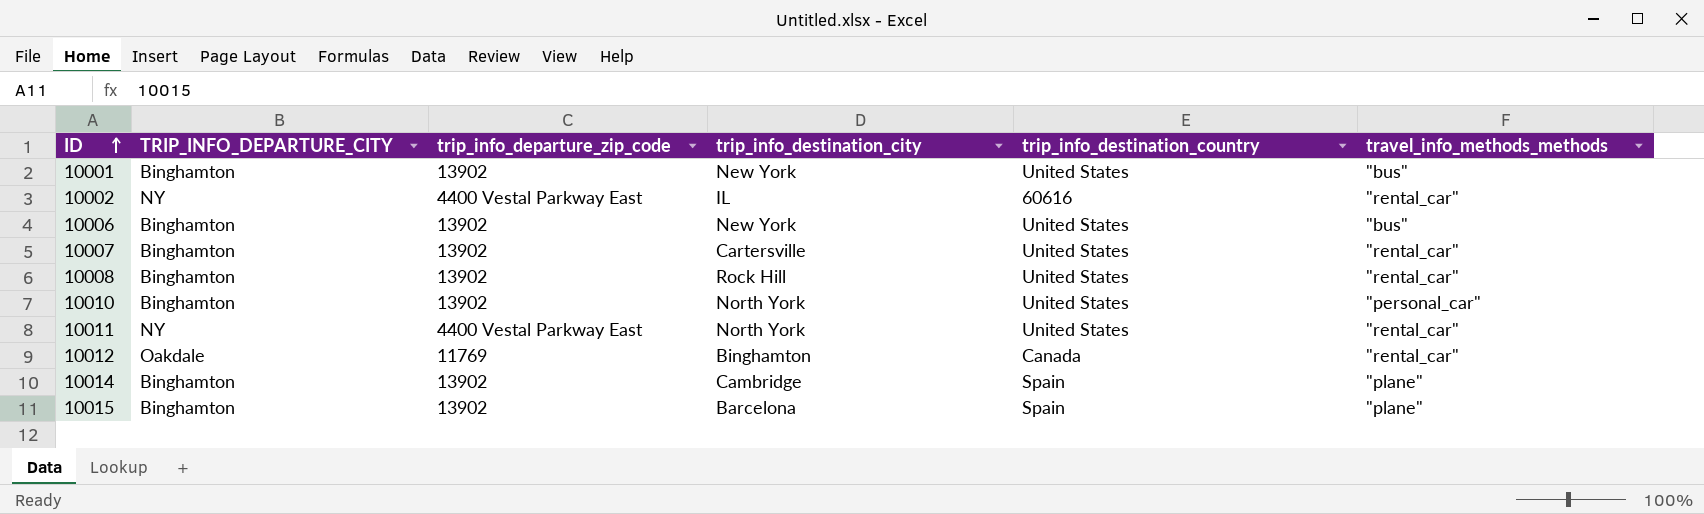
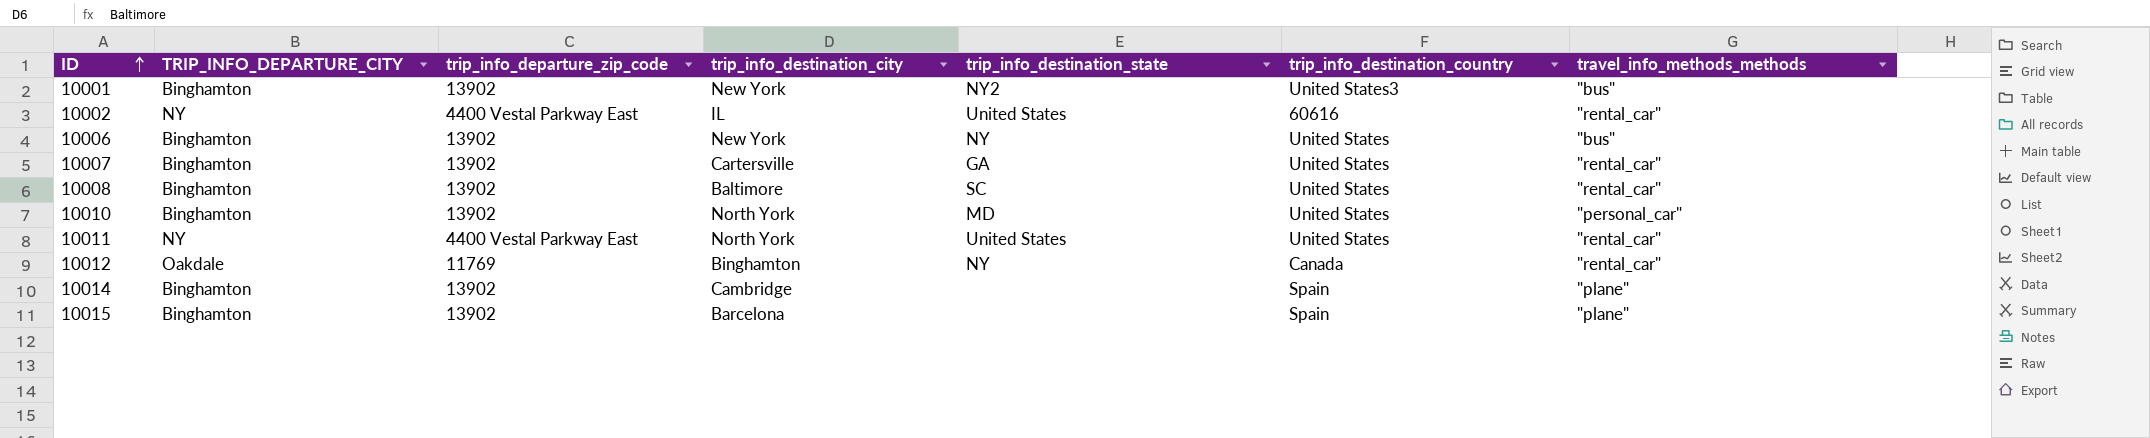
column trip_info_destination_state | position: none -> 5
10001 | trip_info_destination_country: United States -> United States3
10008 | trip_info_destination_city: Rock Hill -> Baltimore

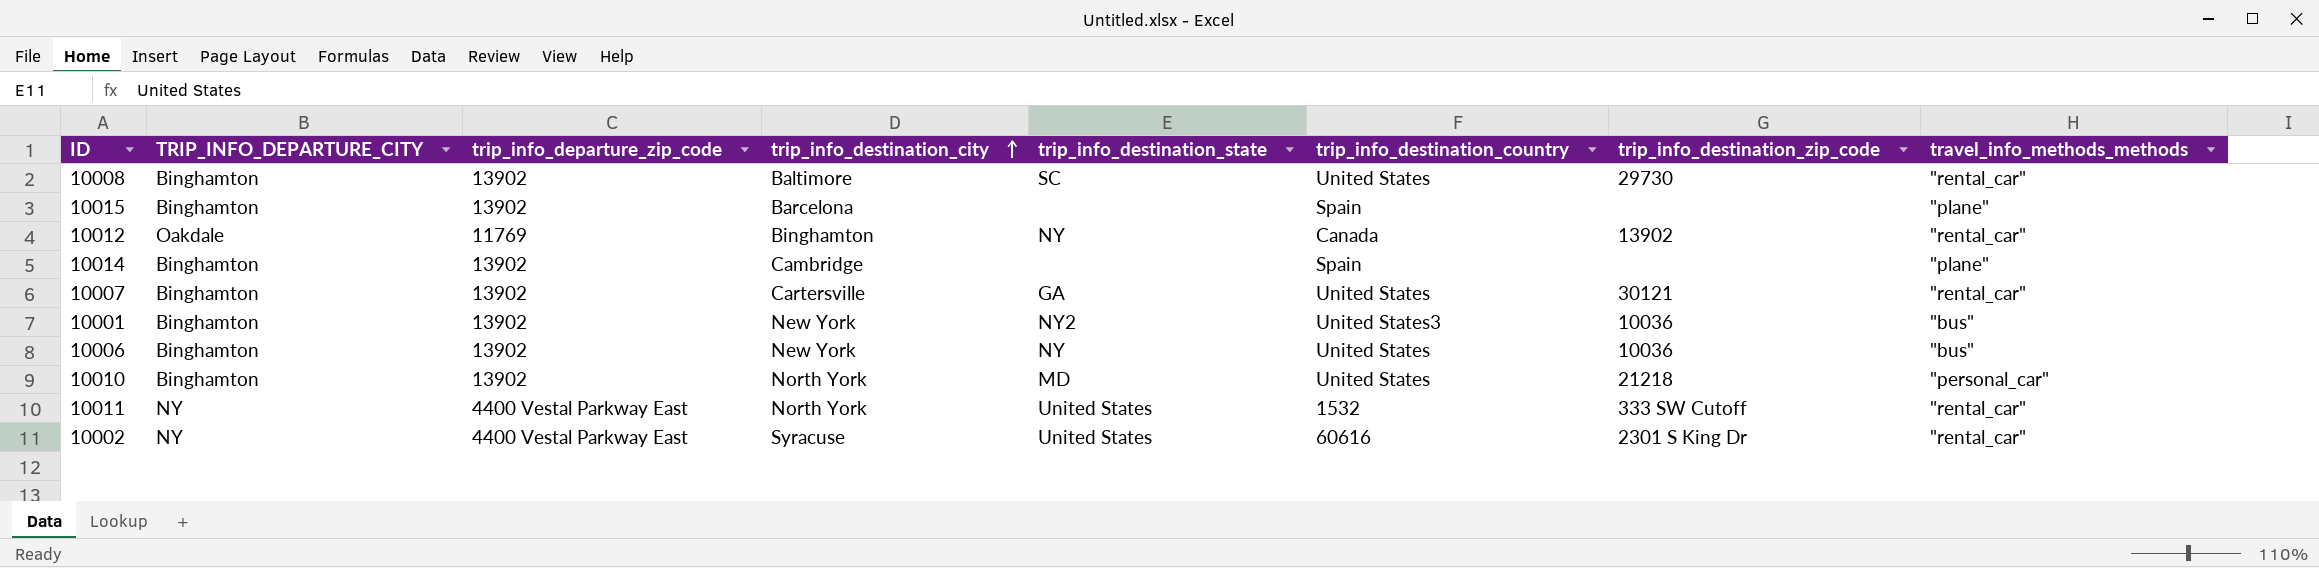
row order: ID ascending -> trip_info_destination_city ascending
column trip_info_destination_zip_code | position: none -> 7
10011 | trip_info_destination_country: United States -> 1532
10002 | trip_info_destination_city: IL -> Syracuse

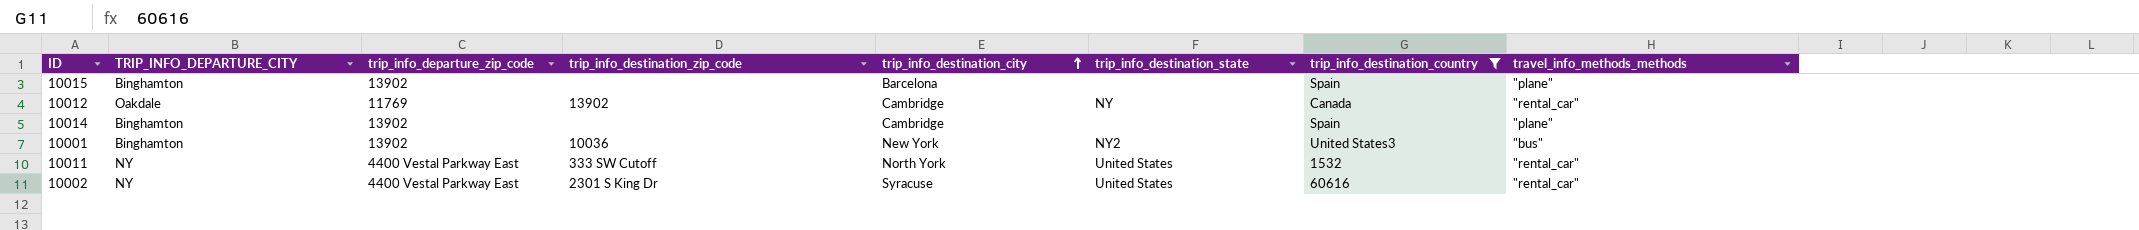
filter: none -> trip_info_destination_country != United States
column trip_info_destination_zip_code | position: 7 -> 4
10012 | trip_info_destination_city: Binghamton -> Cambridge

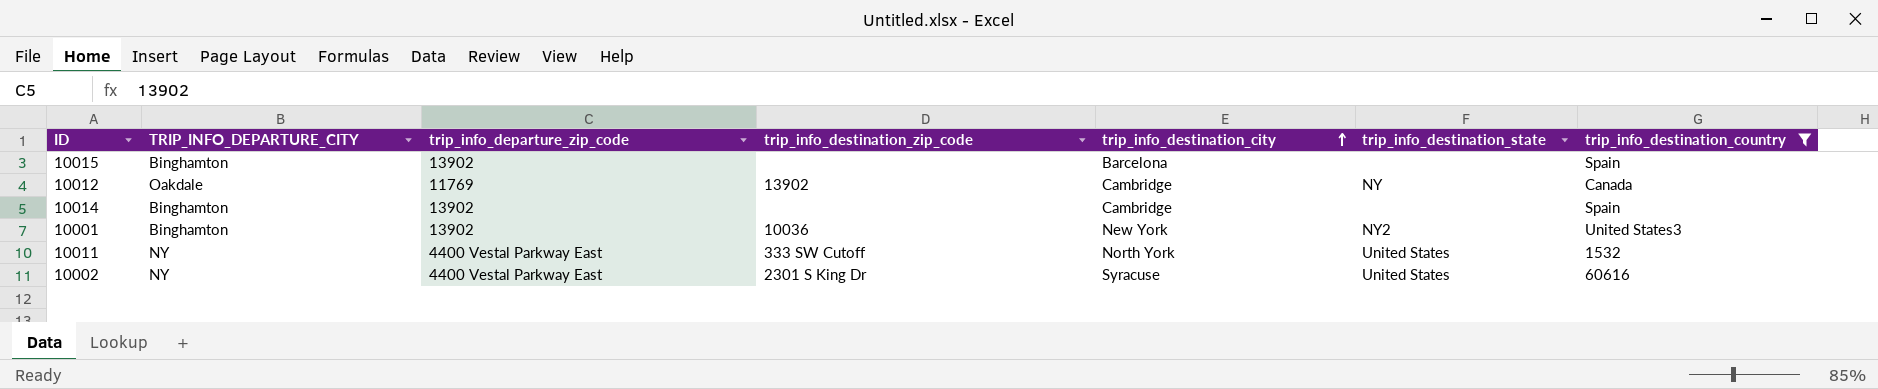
column travel_info_methods_methods | position: 8 -> none

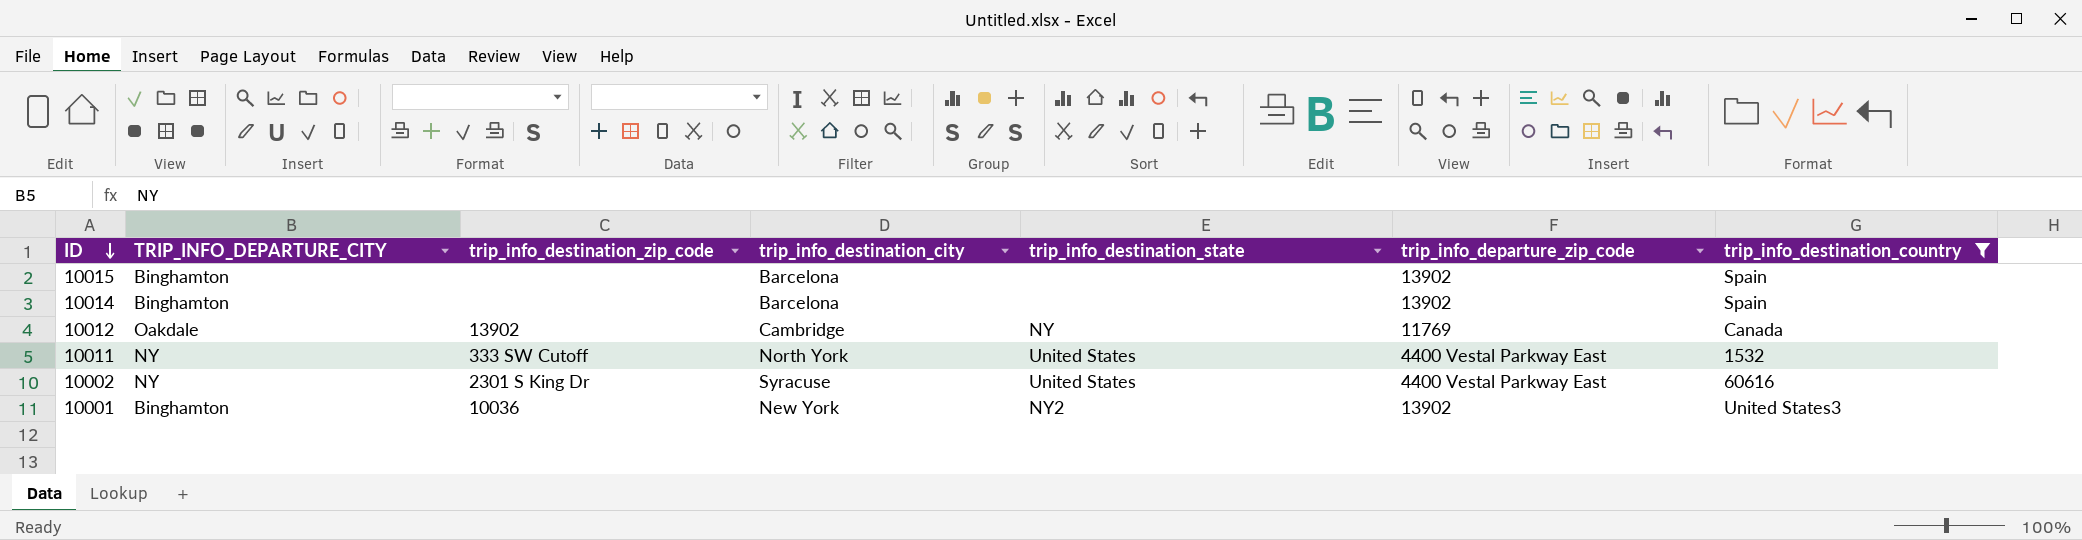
row order: trip_info_destination_city ascending -> ID descending
column trip_info_departure_zip_code | position: 3 -> 6
10014 | trip_info_destination_city: Cambridge -> Barcelona

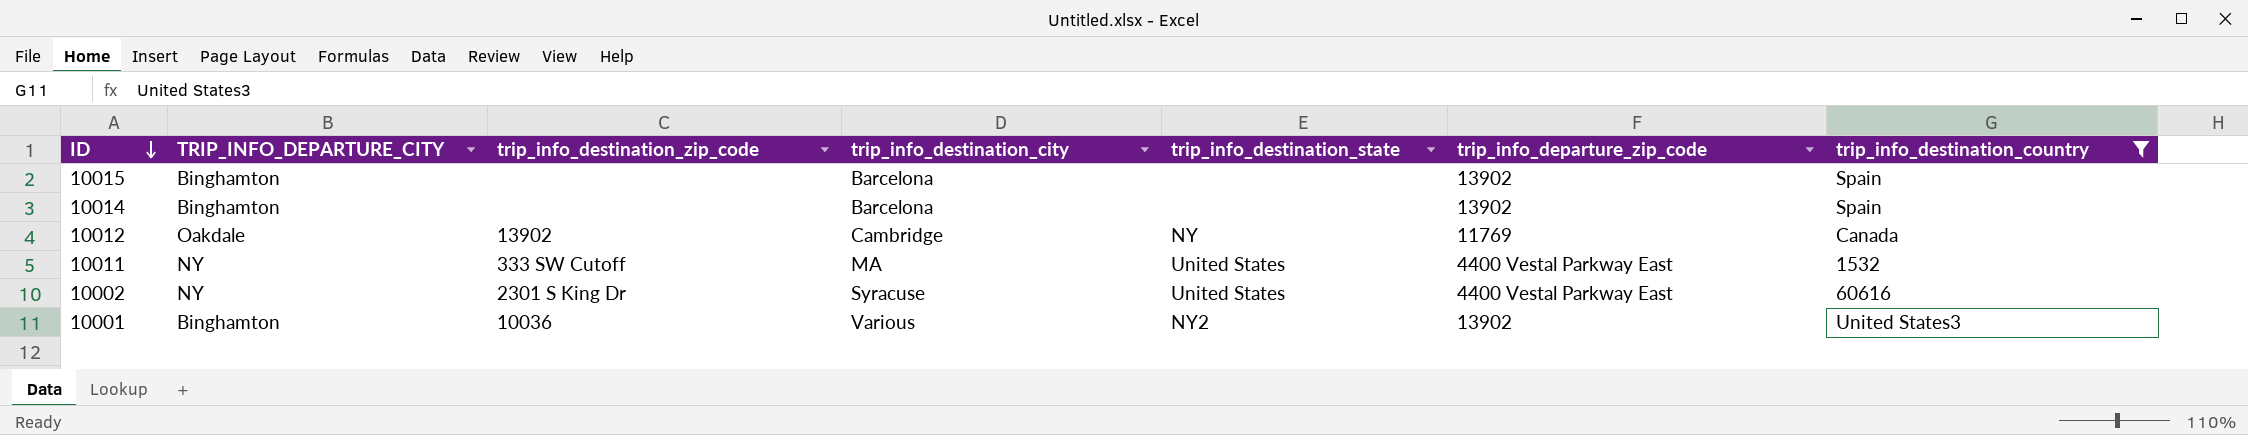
10011 | trip_info_destination_city: North York -> MA
10001 | trip_info_destination_city: New York -> Various

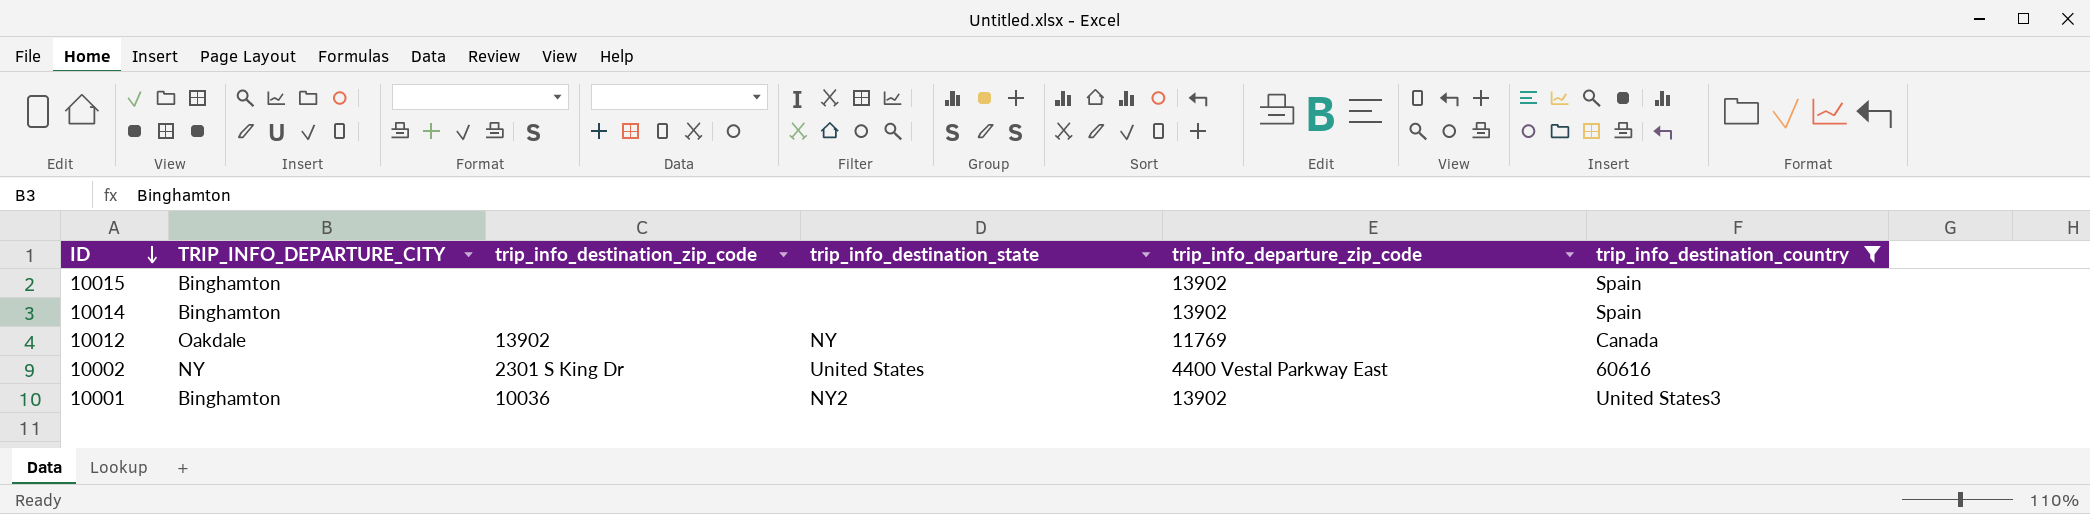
column trip_info_destination_city | position: 4 -> none
row 10011: NY | 333 SW Cutoff | MA | United States | 4400 Vestal Parkway East | 1532 -> none

